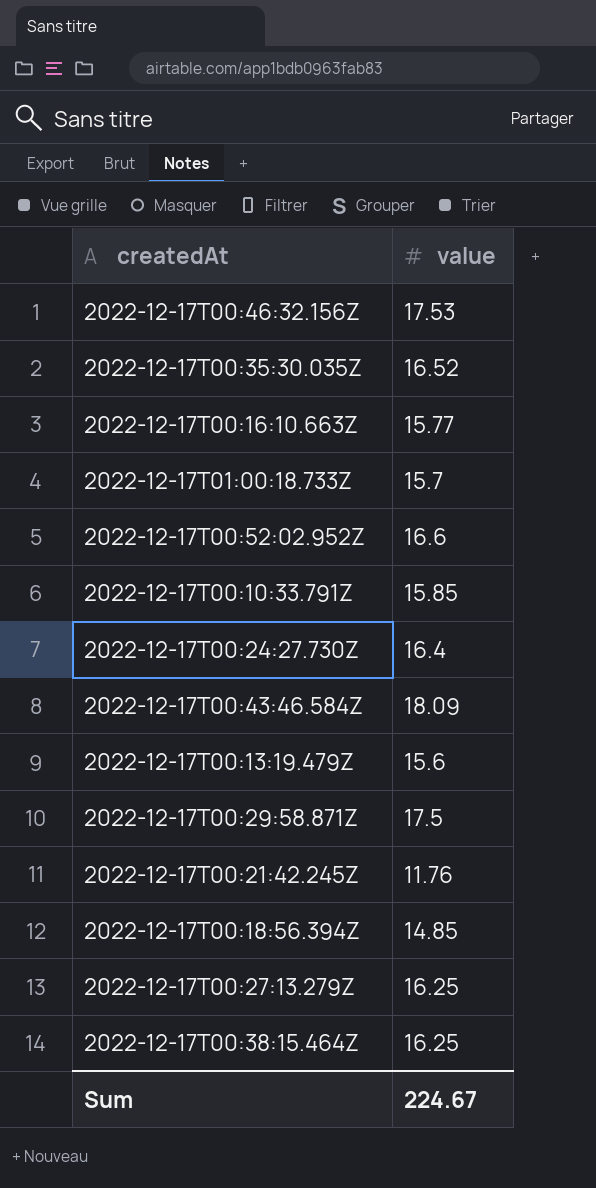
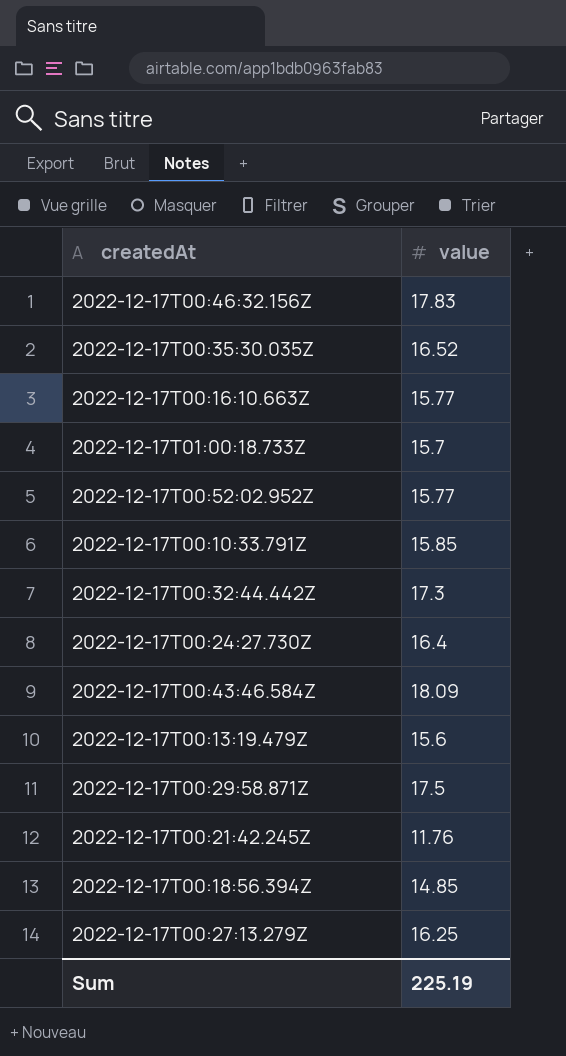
row 2022-12-17T00:38:15.464Z: 16.25 -> none
2022-12-17T00:46:32.156Z | value: 17.53 -> 17.83
2022-12-17T00:52:02.952Z | value: 16.6 -> 15.77
row 2022-12-17T00:32:44.442Z: none -> 17.3
Sum | value: 224.67 -> 225.19

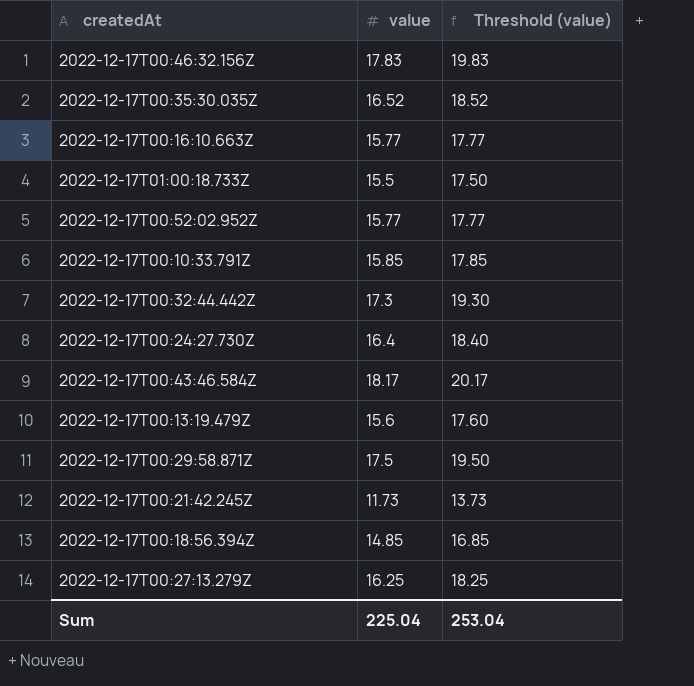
column Threshold (value) | formula: none -> [value] + 2
2022-12-17T01:00:18.733Z | value: 15.7 -> 15.5
2022-12-17T00:43:46.584Z | value: 18.09 -> 18.17
2022-12-17T00:21:42.245Z | value: 11.76 -> 11.73
Sum | value: 225.19 -> 225.04

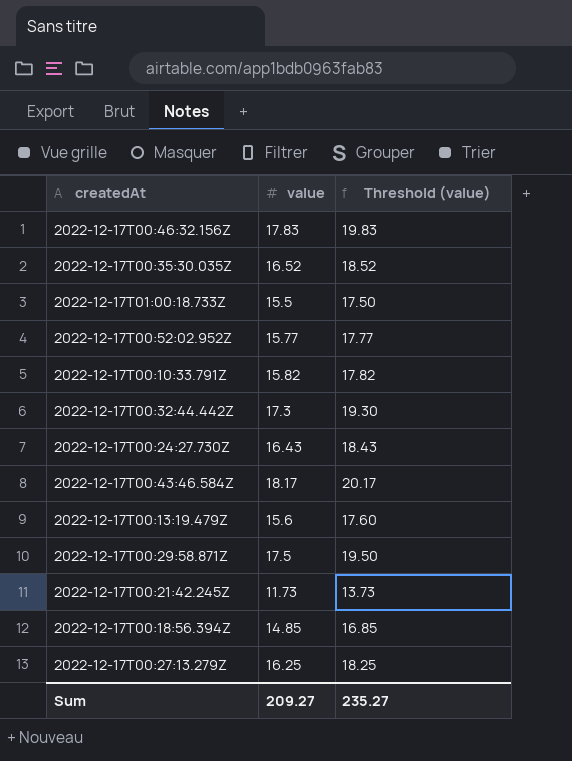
row 2022-12-17T00:16:10.663Z: 15.77 | 17.77 -> none
2022-12-17T00:10:33.791Z | value: 15.85 -> 15.82
2022-12-17T00:10:33.791Z | Threshold (value): 17.85 -> 17.82
2022-12-17T00:24:27.730Z | value: 16.4 -> 16.43
2022-12-17T00:24:27.730Z | Threshold (value): 18.40 -> 18.43
Sum | value: 225.04 -> 209.27
Sum | Threshold (value): 253.04 -> 235.27

